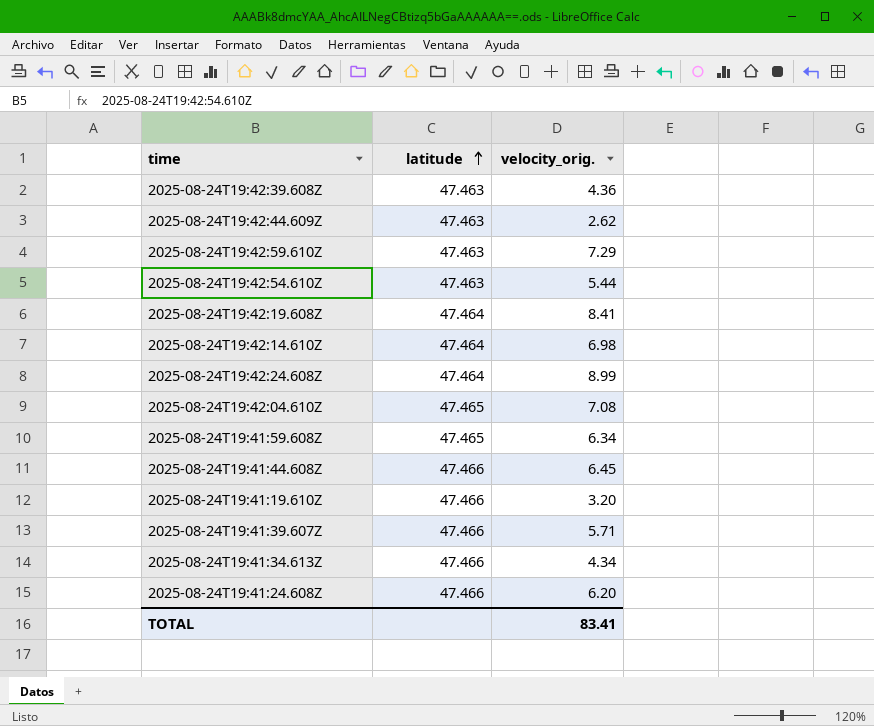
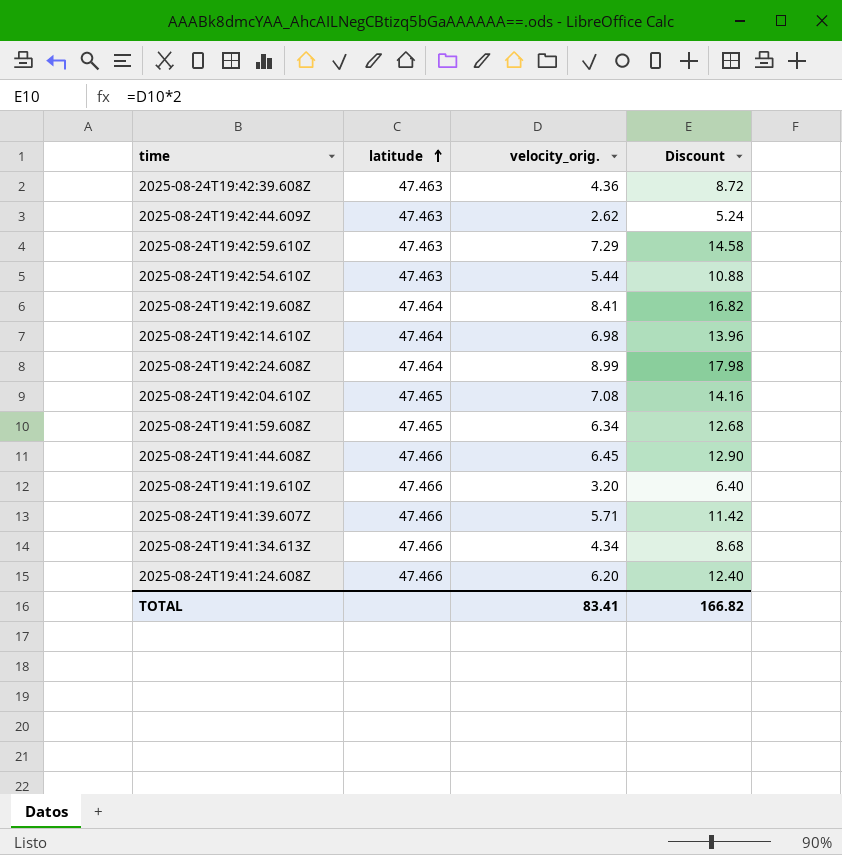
column Discount | formula: none -> [velocity_orig.] * 2

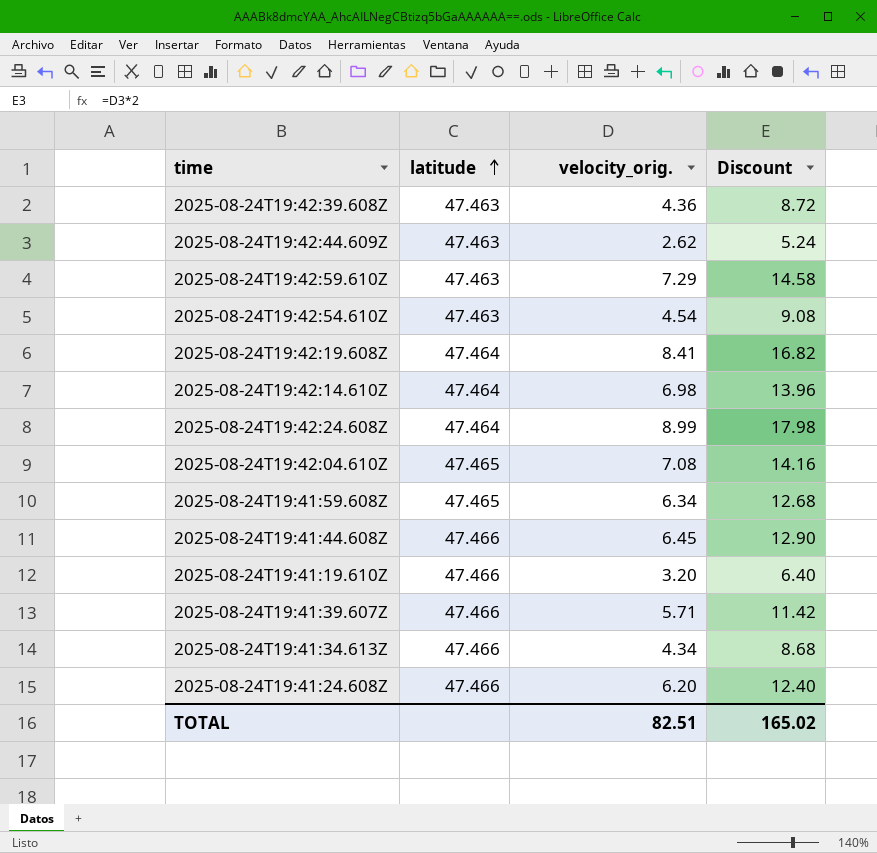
2025-08-24T19:42:54.610Z | velocity_orig.: 5.44 -> 4.54
2025-08-24T19:42:54.610Z | Discount: 10.88 -> 9.08
TOTAL | velocity_orig.: 83.41 -> 82.51
TOTAL | Discount: 166.82 -> 165.02

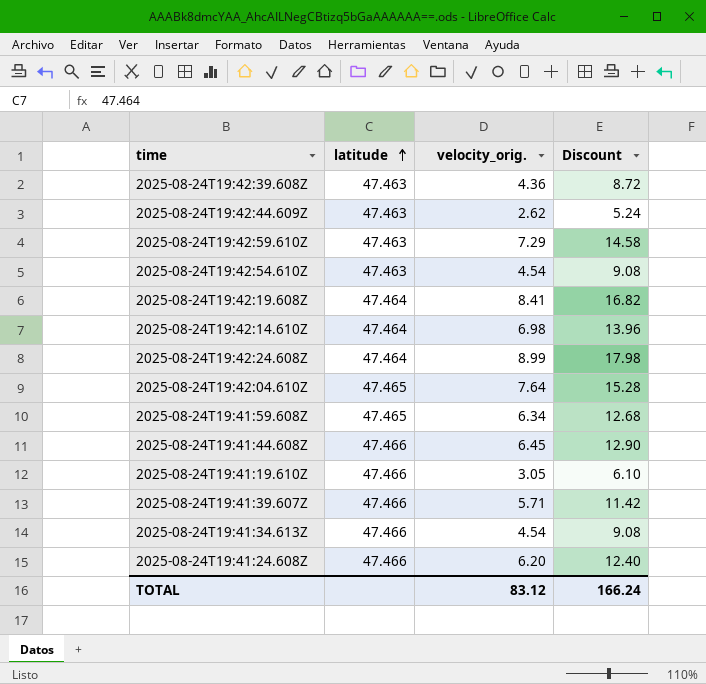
2025-08-24T19:42:04.610Z | velocity_orig.: 7.08 -> 7.64
2025-08-24T19:42:04.610Z | Discount: 14.16 -> 15.28
2025-08-24T19:41:19.610Z | velocity_orig.: 3.20 -> 3.05
2025-08-24T19:41:19.610Z | Discount: 6.40 -> 6.10
2025-08-24T19:41:34.613Z | velocity_orig.: 4.34 -> 4.54
2025-08-24T19:41:34.613Z | Discount: 8.68 -> 9.08
TOTAL | velocity_orig.: 82.51 -> 83.12
TOTAL | Discount: 165.02 -> 166.24

